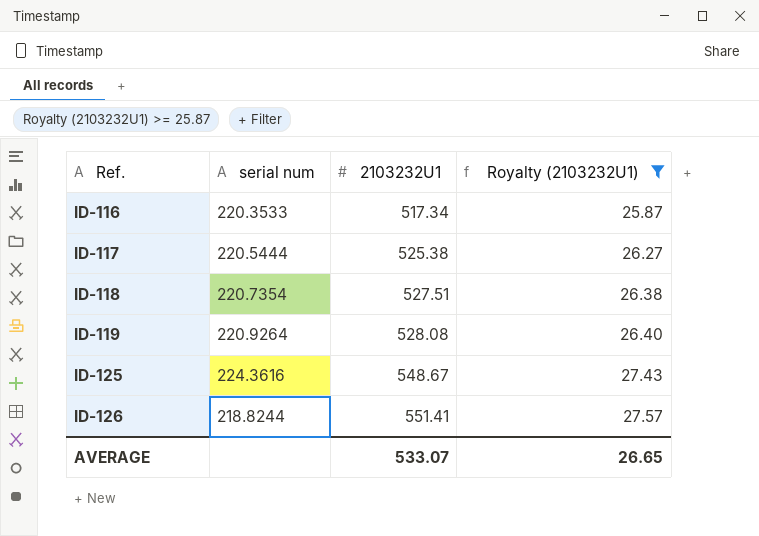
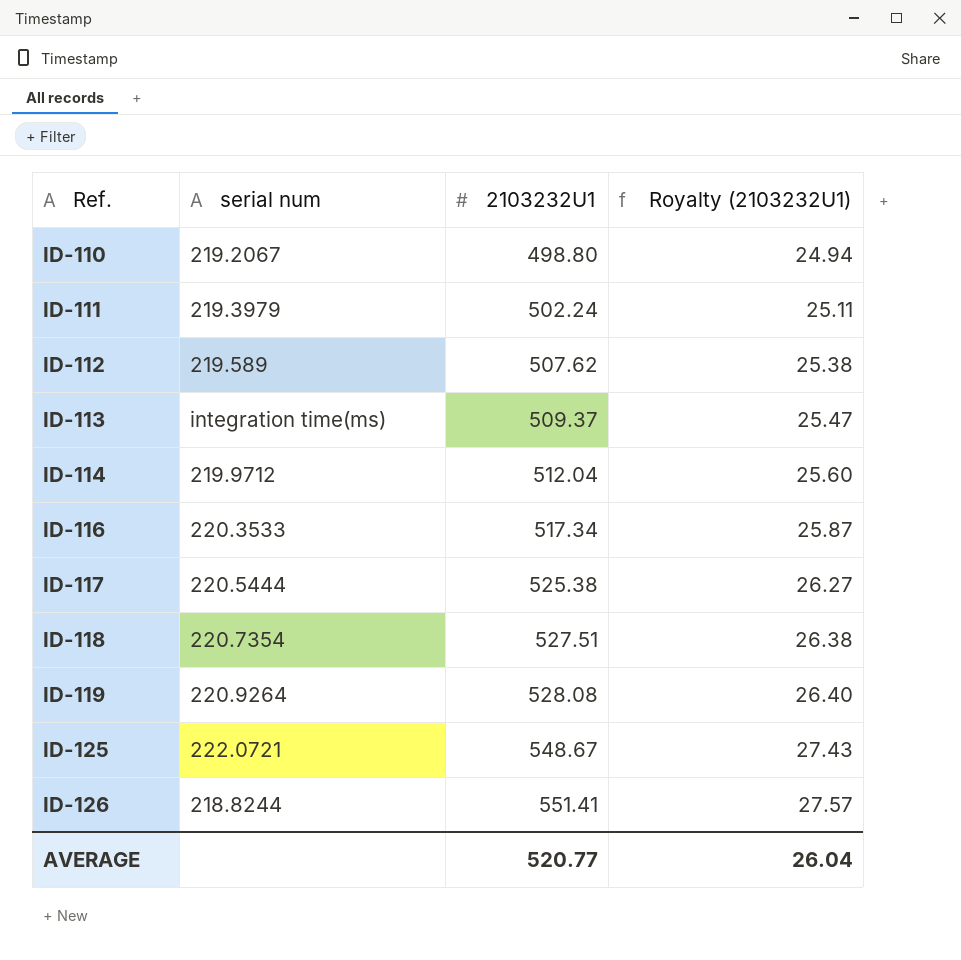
filter: Royalty (2103232U1) >= 25.87 -> none
ID-125 | serial num: 224.3616 -> 222.0721
AVERAGE | 2103232U1: 533.07 -> 520.77
AVERAGE | Royalty (2103232U1): 26.65 -> 26.04

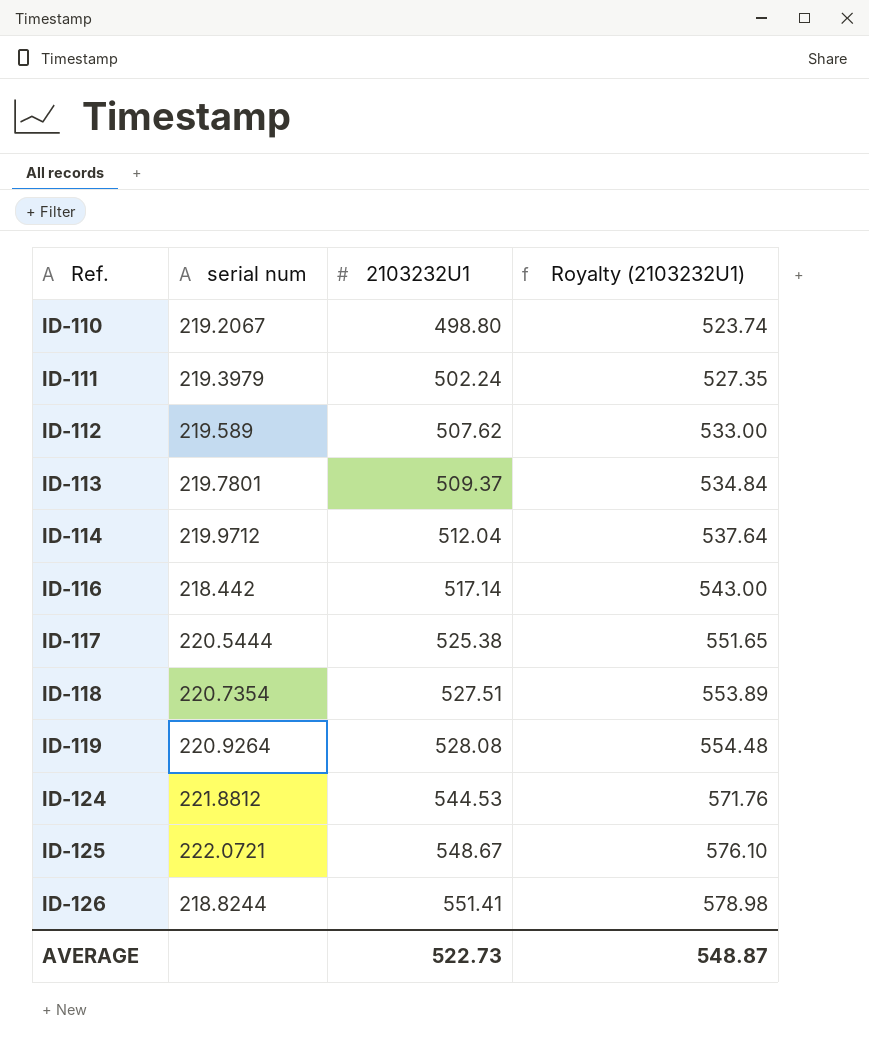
column Royalty (2103232U1) | formula: [2103232U1] * 0.05 -> [2103232U1] * 1.05
ID-113 | serial num: integration time(ms) -> 219.7801
ID-116 | serial num: 220.3533 -> 218.442
ID-116 | 2103232U1: 517.34 -> 517.14
row ID-124: none -> 221.8812 | 544.53 | 571.76
AVERAGE | 2103232U1: 520.77 -> 522.73
AVERAGE | Royalty (2103232U1): 26.04 -> 548.87

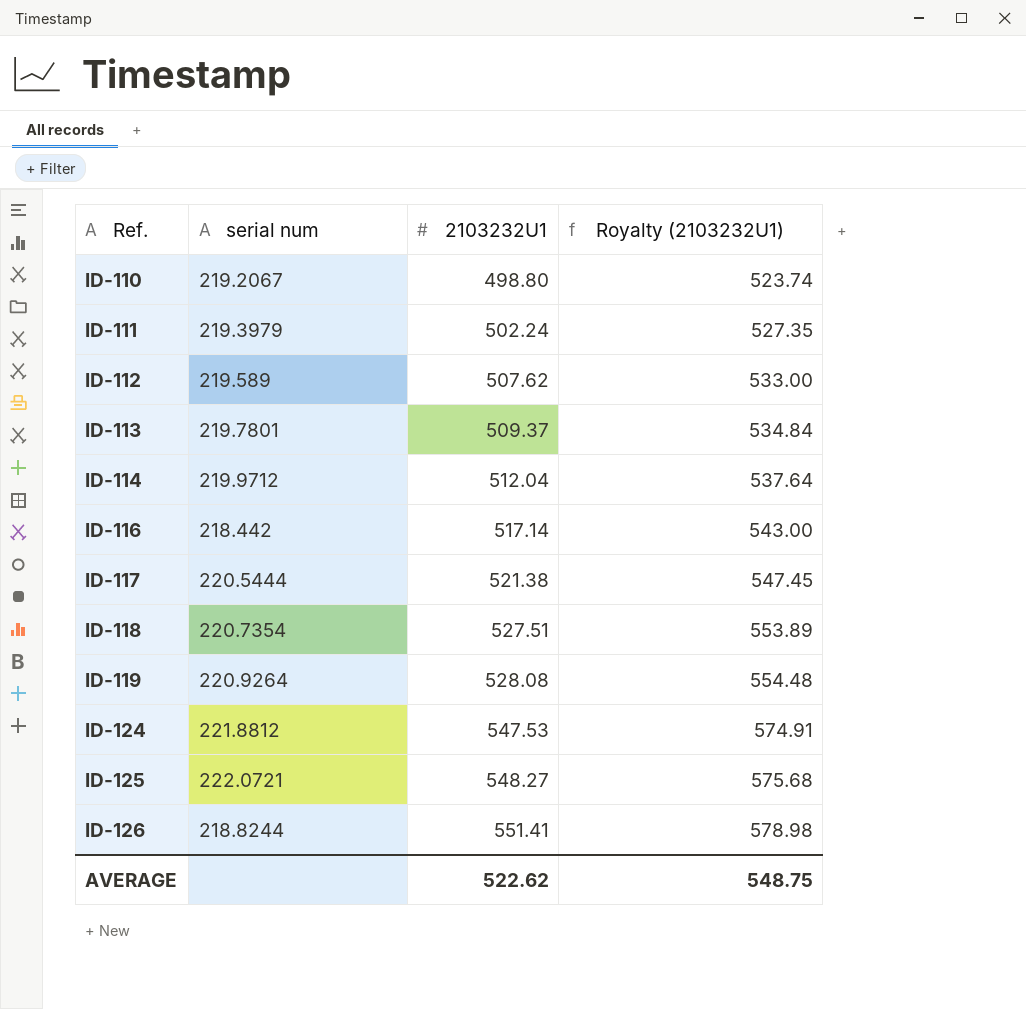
ID-117 | 2103232U1: 525.38 -> 521.38
ID-117 | Royalty (2103232U1): 551.65 -> 547.45
ID-124 | 2103232U1: 544.53 -> 547.53
ID-124 | Royalty (2103232U1): 571.76 -> 574.91
ID-125 | 2103232U1: 548.67 -> 548.27
ID-125 | Royalty (2103232U1): 576.10 -> 575.68
AVERAGE | 2103232U1: 522.73 -> 522.62
AVERAGE | Royalty (2103232U1): 548.87 -> 548.75

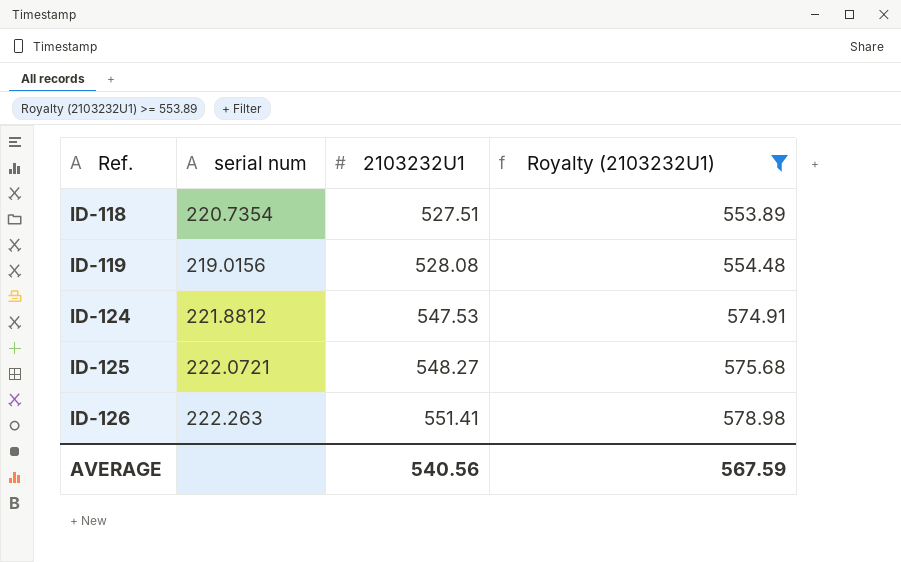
filter: none -> Royalty (2103232U1) >= 553.89
ID-119 | serial num: 220.9264 -> 219.0156
ID-126 | serial num: 218.8244 -> 222.263
AVERAGE | 2103232U1: 522.62 -> 540.56
AVERAGE | Royalty (2103232U1): 548.75 -> 567.59

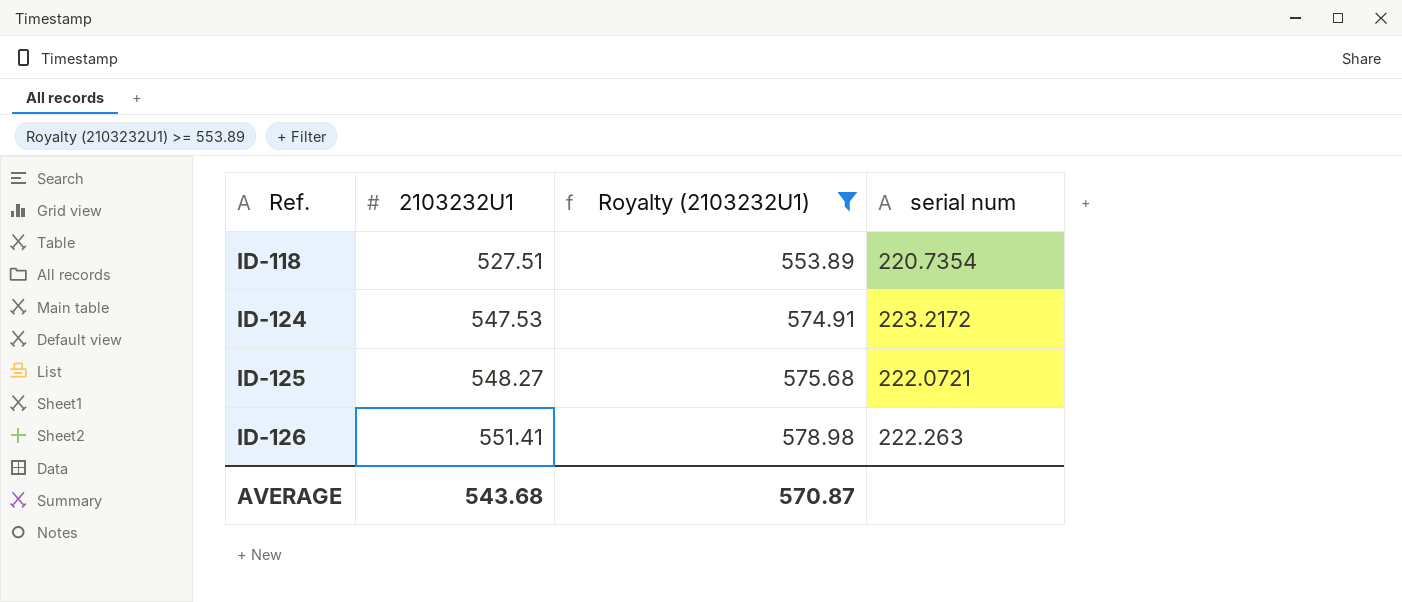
column serial num | position: 2 -> 4
row ID-119: 219.0156 | 528.08 | 554.48 -> none
ID-124 | serial num: 221.8812 -> 223.2172
AVERAGE | 2103232U1: 540.56 -> 543.68
AVERAGE | Royalty (2103232U1): 567.59 -> 570.87

